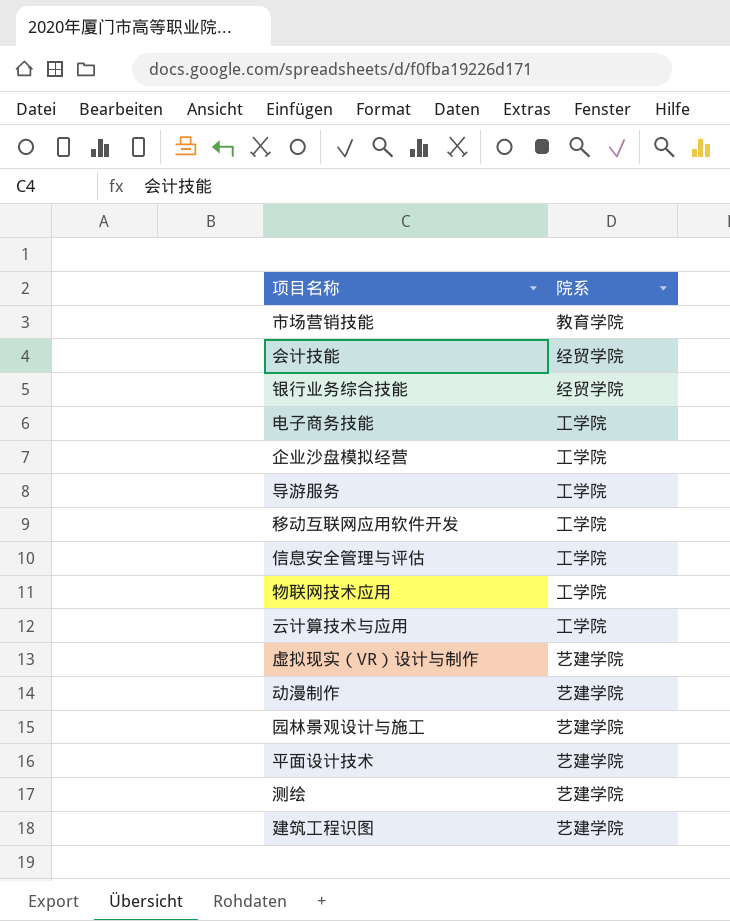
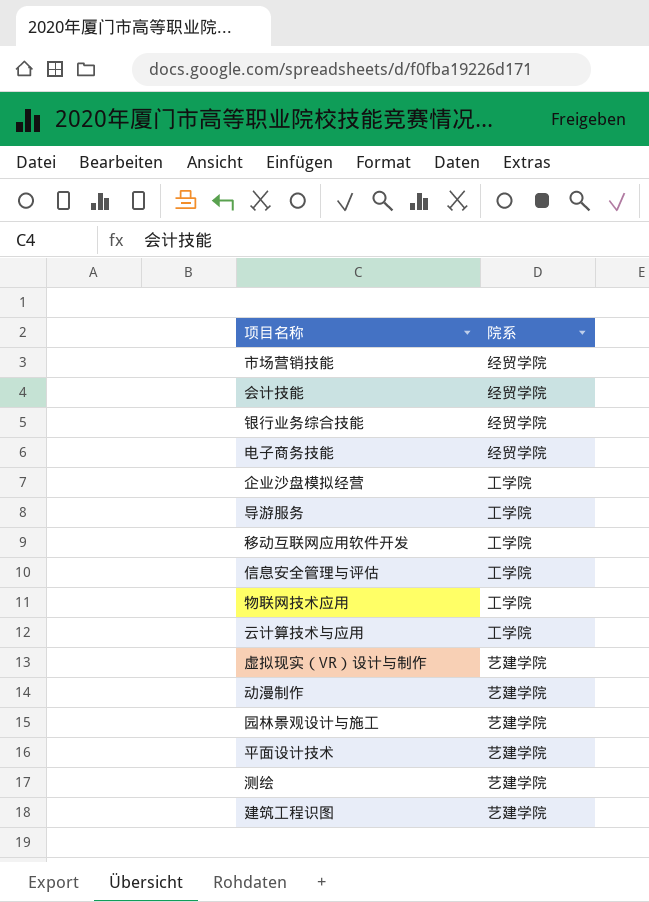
市场营销技能 | 院系: 教育学院 -> 经贸学院
电子商务技能 | 院系: 工学院 -> 经贸学院

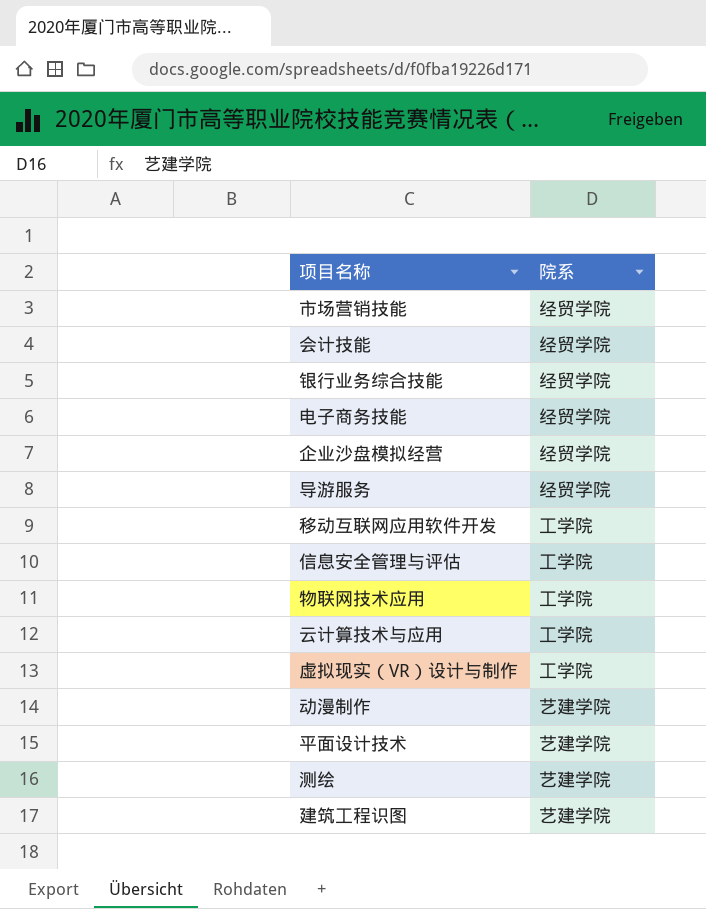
row 园林景观设计与施工: 艺建学院 -> none
企业沙盘模拟经营 | 院系: 工学院 -> 经贸学院
导游服务 | 院系: 工学院 -> 经贸学院
虚拟现实（VR）设计与制作 | 院系: 艺建学院 -> 工学院

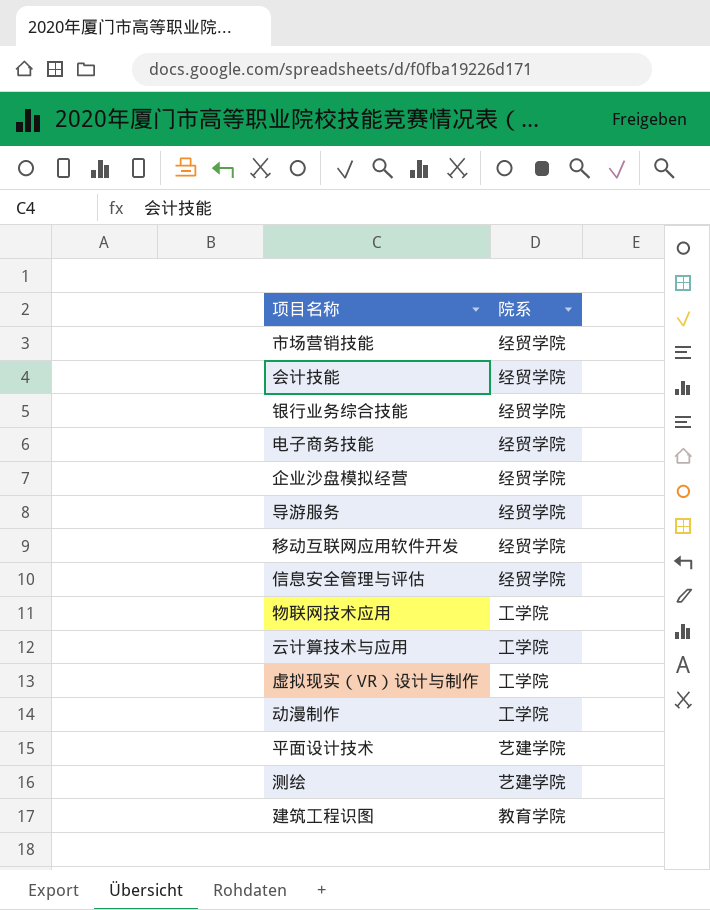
移动互联网应用软件开发 | 院系: 工学院 -> 经贸学院
信息安全管理与评估 | 院系: 工学院 -> 经贸学院
动漫制作 | 院系: 艺建学院 -> 工学院
建筑工程识图 | 院系: 艺建学院 -> 教育学院

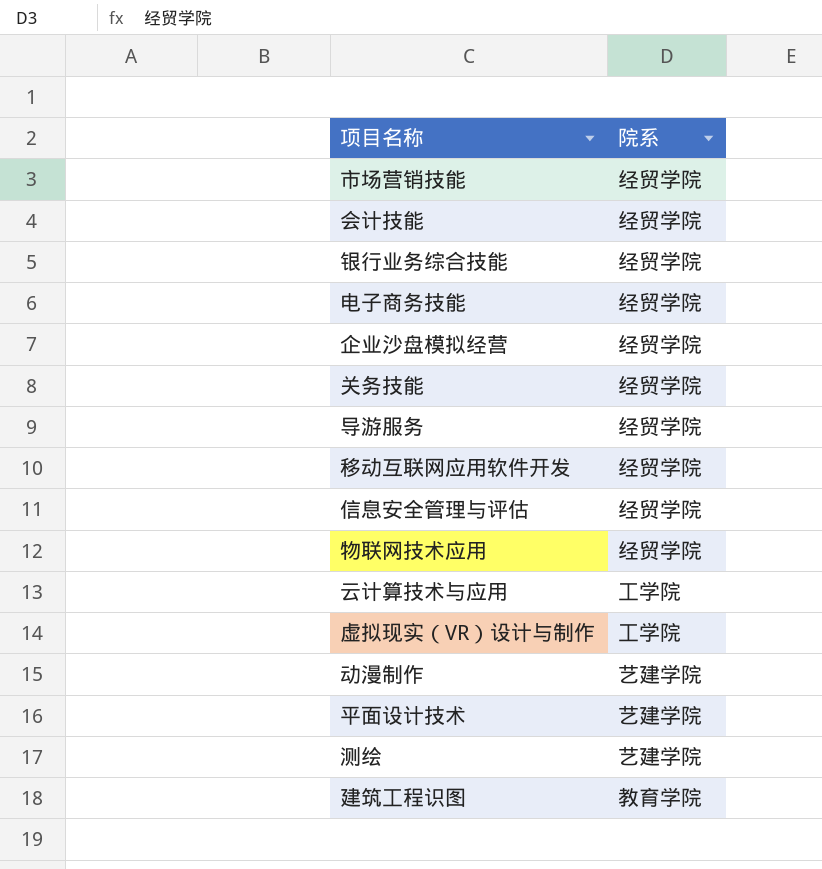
row 关务技能: none -> 经贸学院
物联网技术应用 | 院系: 工学院 -> 经贸学院
动漫制作 | 院系: 工学院 -> 艺建学院

